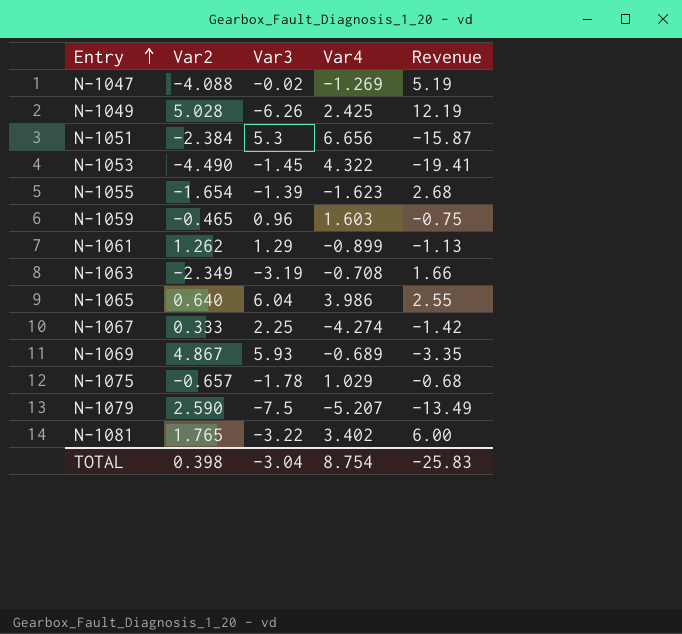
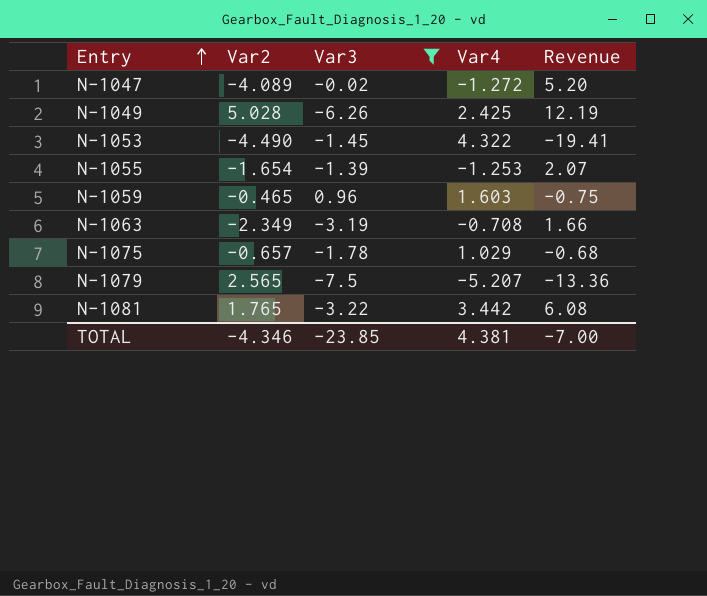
filter: none -> Var3 <= 0.96
N-1047 | Var2: -4.088 -> -4.089
N-1047 | Var4: -1.269 -> -1.272
N-1047 | Revenue: 5.19 -> 5.20
N-1055 | Var4: -1.623 -> -1.253
N-1055 | Revenue: 2.68 -> 2.07
N-1079 | Var2: 2.590 -> 2.565
N-1079 | Revenue: -13.49 -> -13.36
N-1081 | Var4: 3.402 -> 3.442
N-1081 | Revenue: 6.00 -> 6.08
TOTAL | Var2: 0.398 -> -4.346
TOTAL | Var3: -3.04 -> -23.85
TOTAL | Var4: 8.754 -> 4.381
TOTAL | Revenue: -25.83 -> -7.00

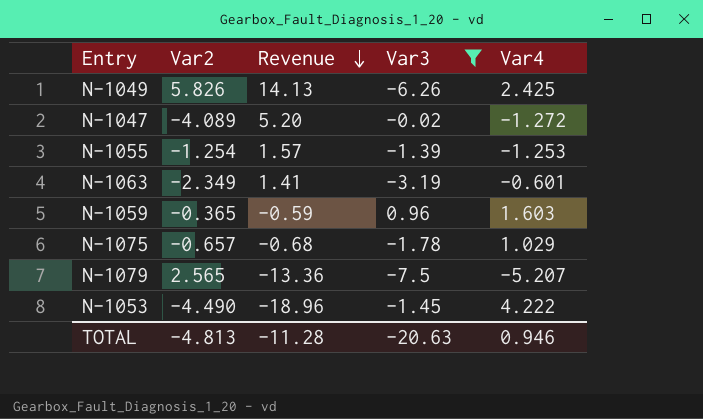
row order: Entry ascending -> Revenue descending
column Revenue | position: 5 -> 3
row N-1081: 1.765 | -3.22 | 3.442 | 6.08 -> none
N-1049 | Var2: 5.028 -> 5.826
N-1049 | Revenue: 12.19 -> 14.13
N-1055 | Var2: -1.654 -> -1.254
N-1055 | Revenue: 2.07 -> 1.57
N-1063 | Revenue: 1.66 -> 1.41
N-1063 | Var4: -0.708 -> -0.601
N-1059 | Var2: -0.465 -> -0.365
N-1059 | Revenue: -0.75 -> -0.59
N-1053 | Revenue: -19.41 -> -18.96
N-1053 | Var4: 4.322 -> 4.222
TOTAL | Var2: -4.346 -> -4.813
TOTAL | Revenue: -7.00 -> -11.28
TOTAL | Var3: -23.85 -> -20.63
TOTAL | Var4: 4.381 -> 0.946

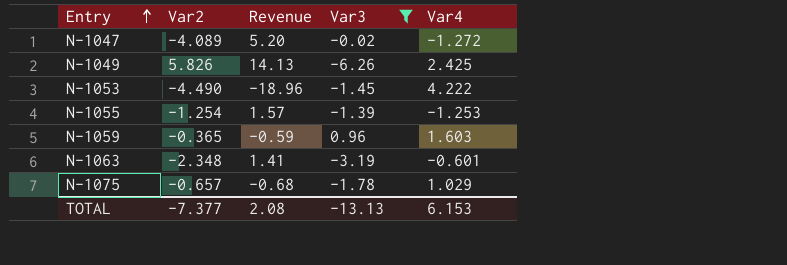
row order: Revenue descending -> Entry ascending
row N-1079: 2.565 | -13.36 | -7.5 | -5.207 -> none
N-1063 | Var2: -2.349 -> -2.348
TOTAL | Var2: -4.813 -> -7.377
TOTAL | Revenue: -11.28 -> 2.08
TOTAL | Var3: -20.63 -> -13.13
TOTAL | Var4: 0.946 -> 6.153

